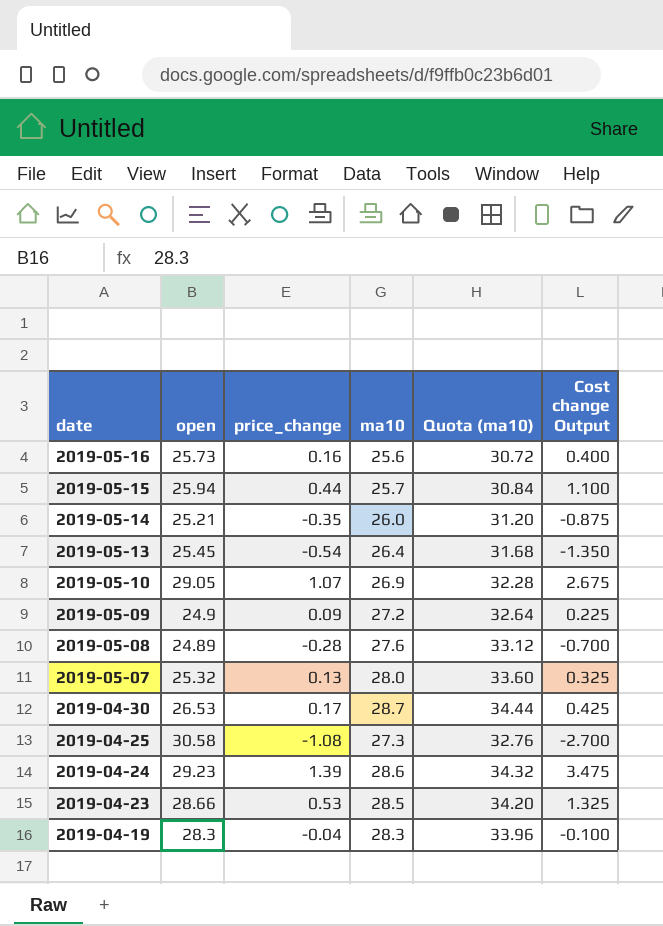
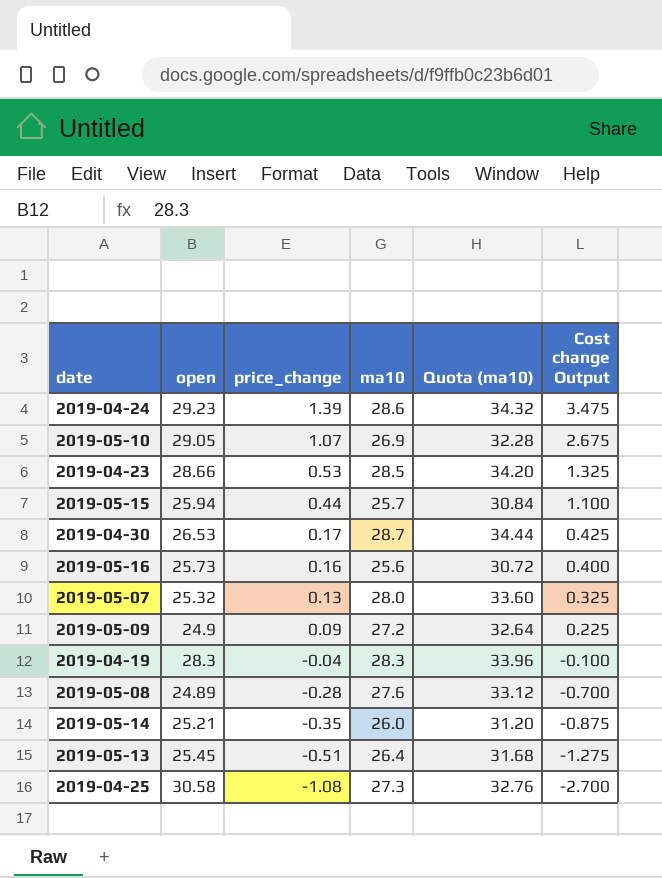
row order: date descending -> price_change descending
2019-05-13 | price_change: -0.54 -> -0.51
2019-05-13 | Cost change Output: -1.350 -> -1.275

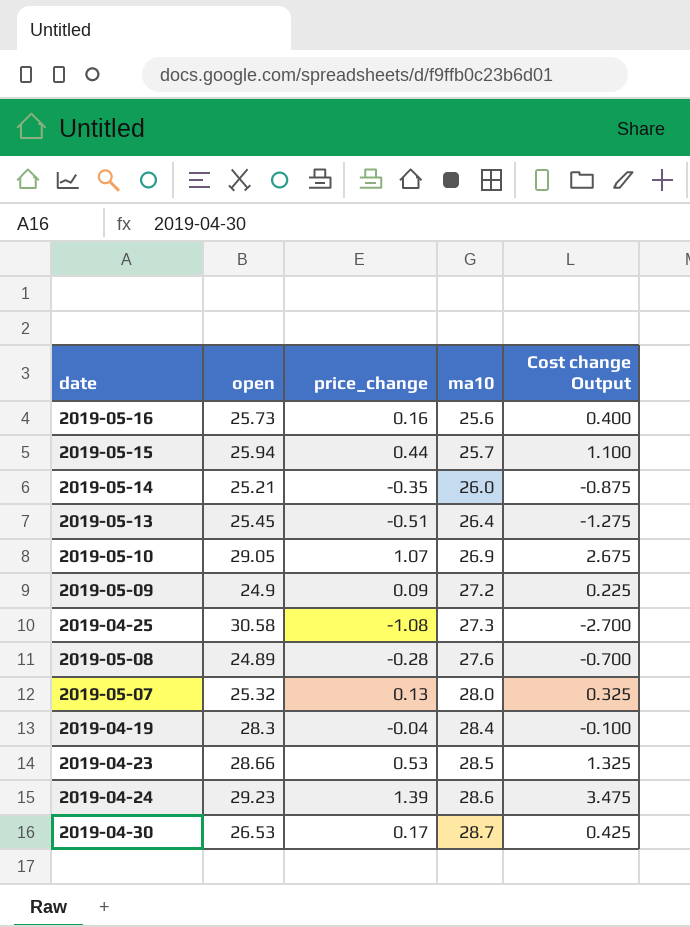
row order: price_change descending -> ma10 ascending
column Quota (ma10) | formula: [ma10] * 1.2 -> none
2019-04-19 | ma10: 28.3 -> 28.4

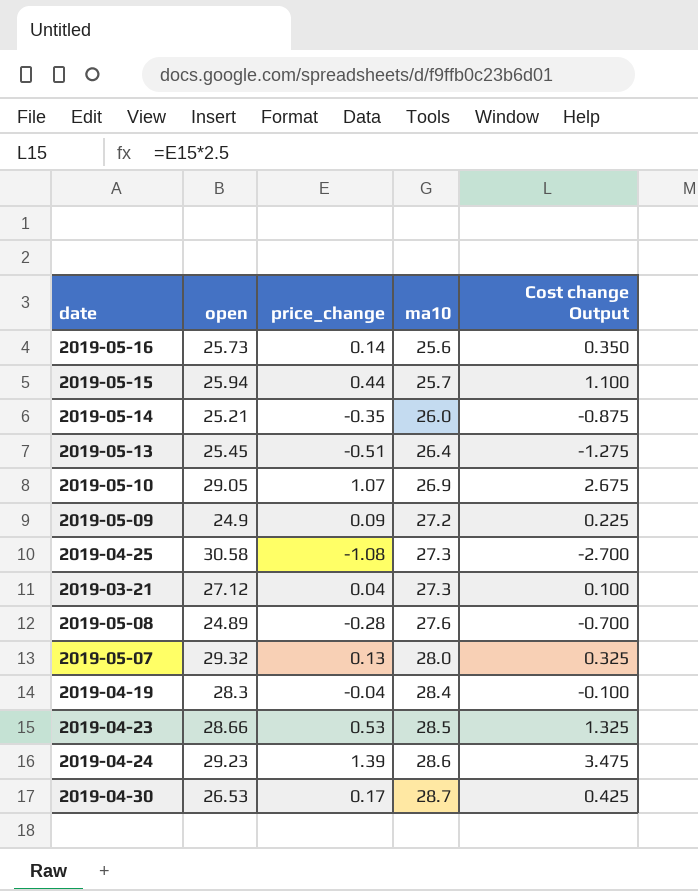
2019-05-16 | price_change: 0.16 -> 0.14
2019-05-16 | Cost change Output: 0.400 -> 0.350
row 2019-03-21: none -> 27.12 | 0.04 | 27.3 | 0.100
2019-05-07 | open: 25.32 -> 29.32

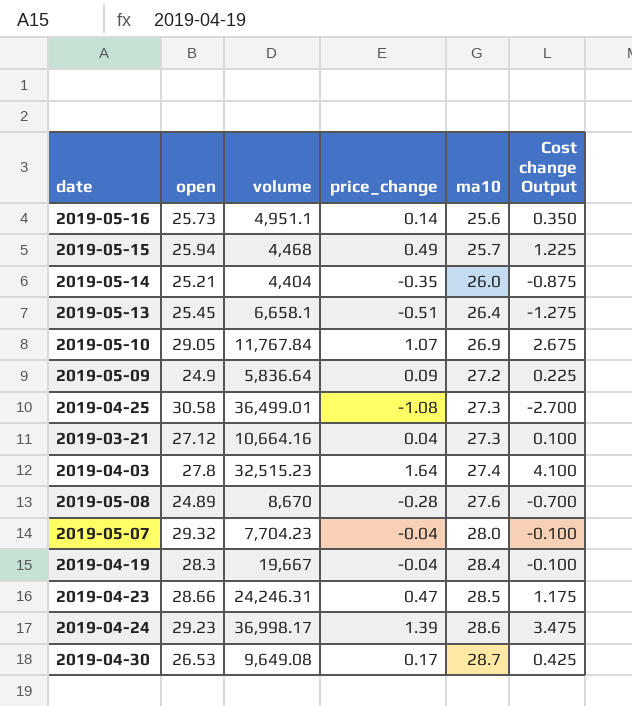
column volume | position: none -> 3
2019-05-15 | price_change: 0.44 -> 0.49
2019-05-15 | Cost change Output: 1.100 -> 1.225
row 2019-04-03: none -> 27.8 | 32,515.23 | 1.64 | 27.4 | 4.100
2019-05-07 | price_change: 0.13 -> -0.04
2019-05-07 | Cost change Output: 0.325 -> -0.100
2019-04-23 | price_change: 0.53 -> 0.47
2019-04-23 | Cost change Output: 1.325 -> 1.175

